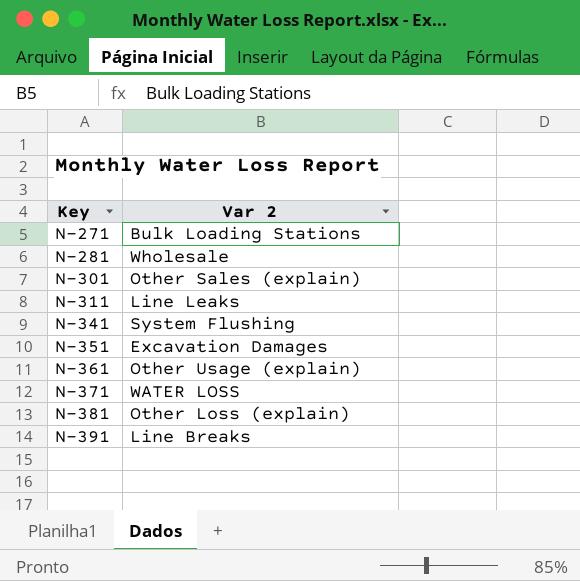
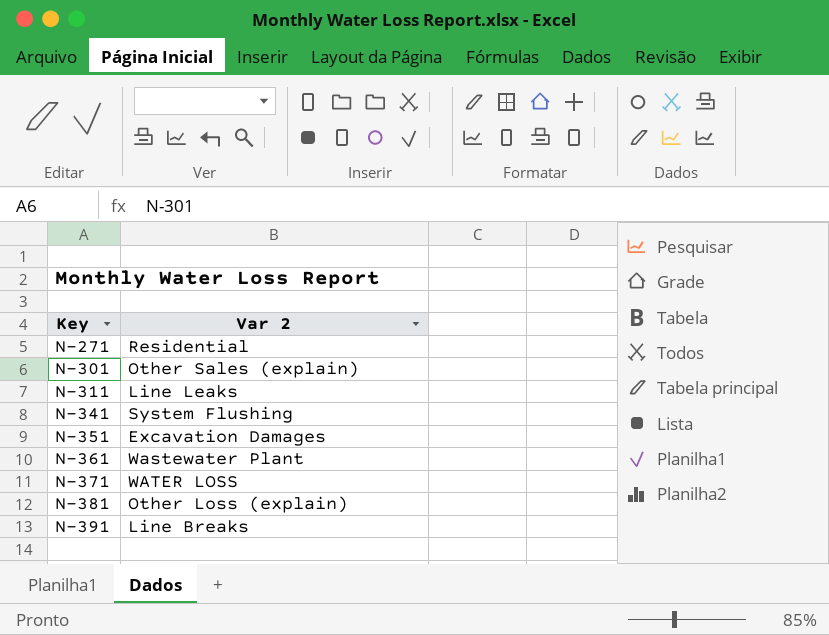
row N-281: Wholesale -> none
N-271 | Var 2: Bulk Loading Stations -> Residential
N-361 | Var 2: Other Usage (explain) -> Wastewater Plant

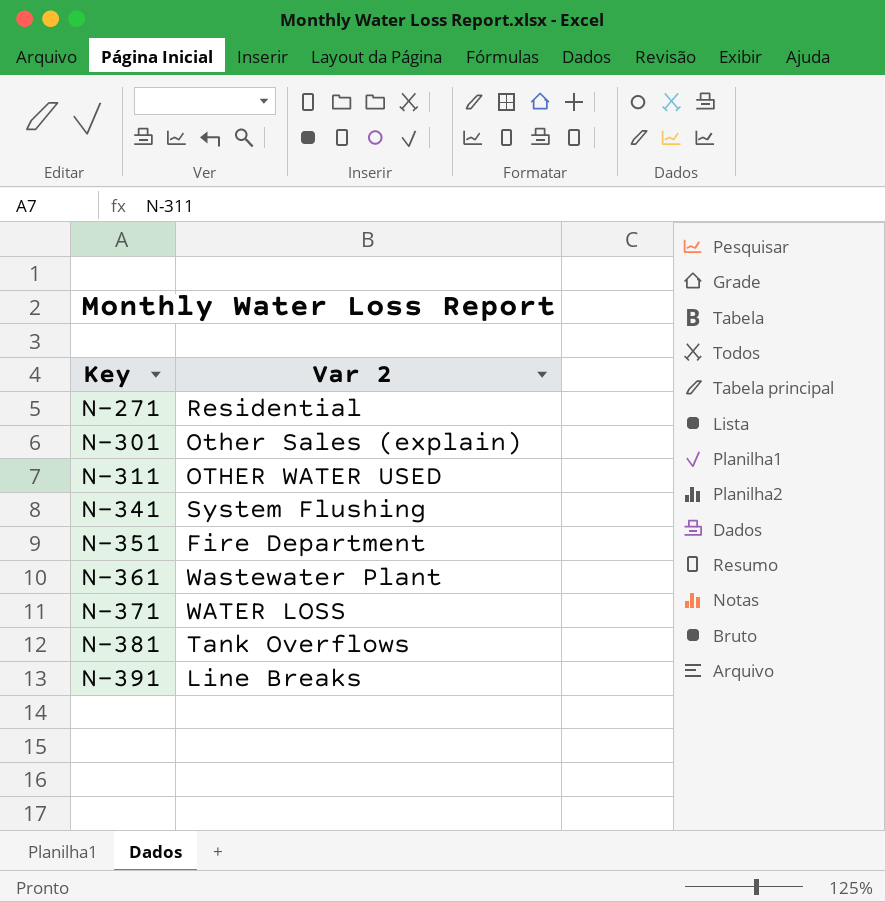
N-311 | Var 2: Line Leaks -> OTHER WATER USED
N-351 | Var 2: Excavation Damages -> Fire Department
N-381 | Var 2: Other Loss (explain) -> Tank Overflows

